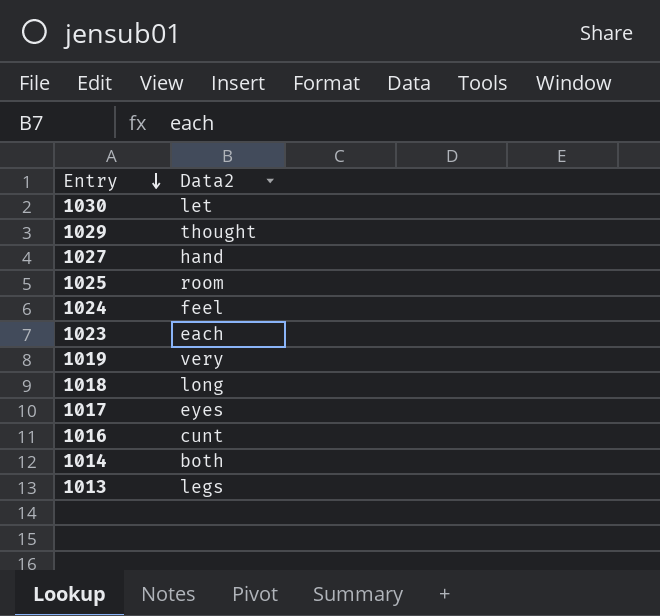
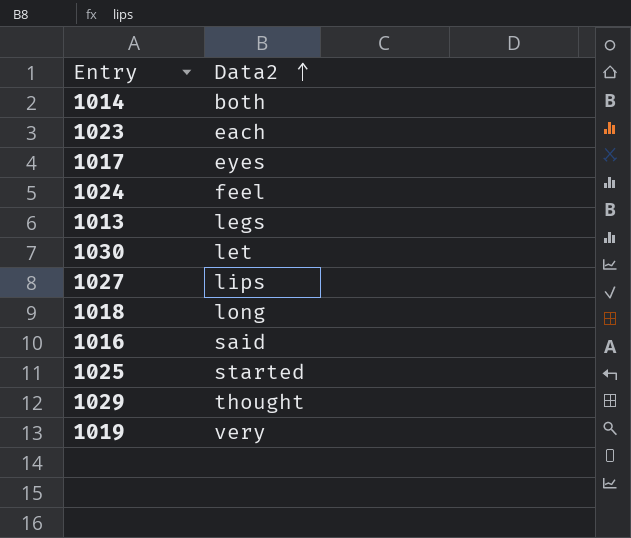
row order: Entry descending -> Data2 ascending
1027 | Data2: hand -> lips
1016 | Data2: cunt -> said
1025 | Data2: room -> started

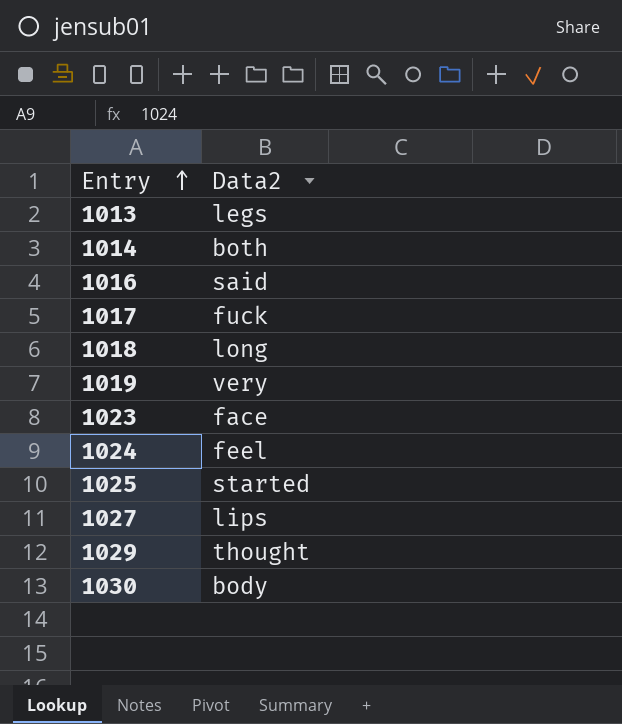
row order: Data2 ascending -> Entry ascending
1017 | Data2: eyes -> fuck
1023 | Data2: each -> face
1030 | Data2: let -> body

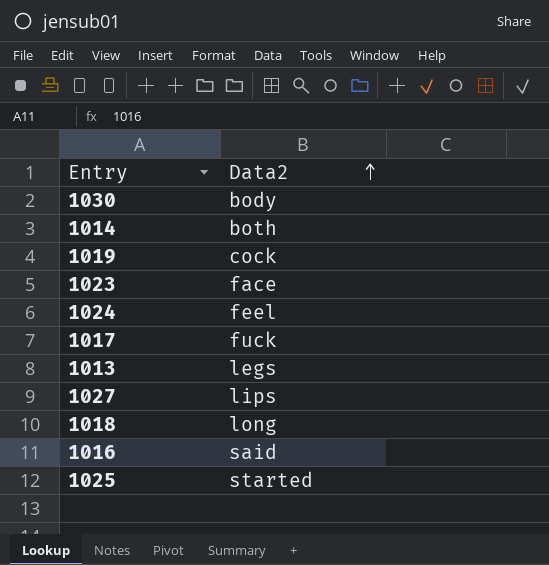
row order: Entry ascending -> Data2 ascending
row 1029: thought -> none
1019 | Data2: very -> cock

